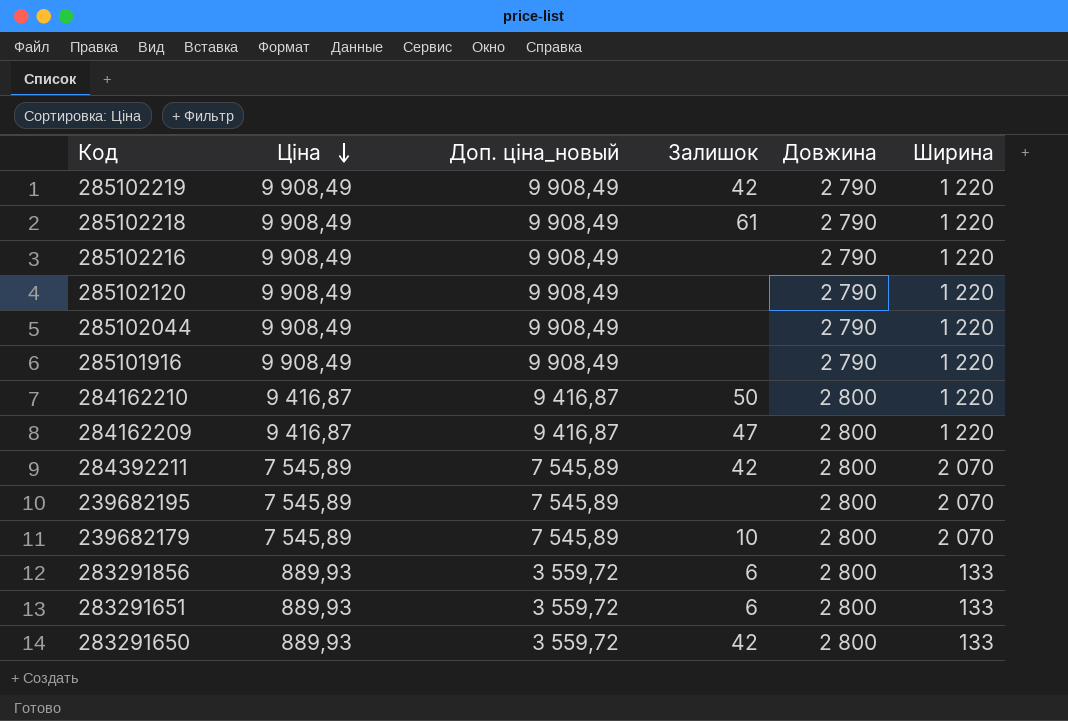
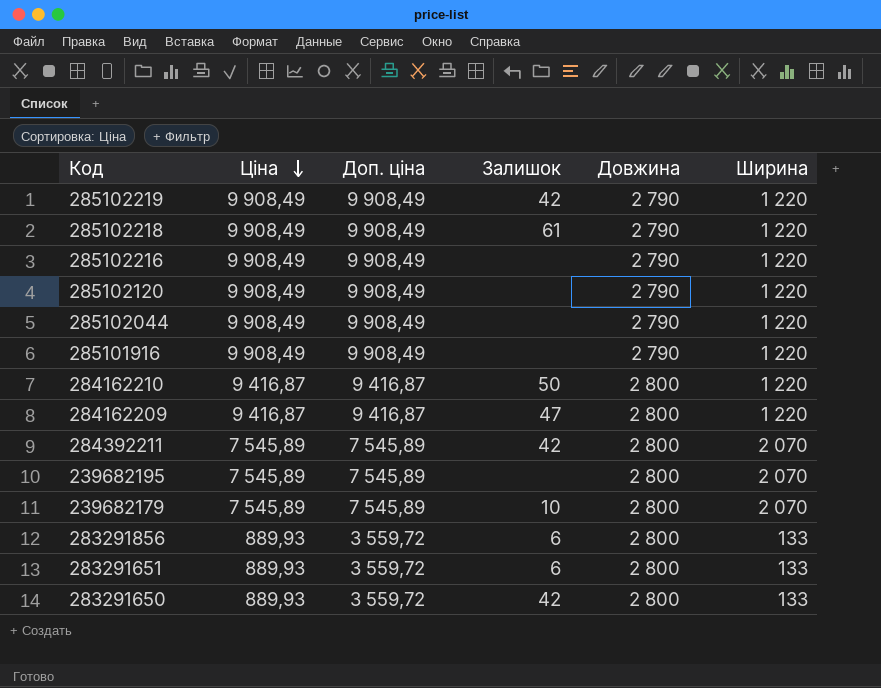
column name: Доп. ціна_новый -> Доп. ціна

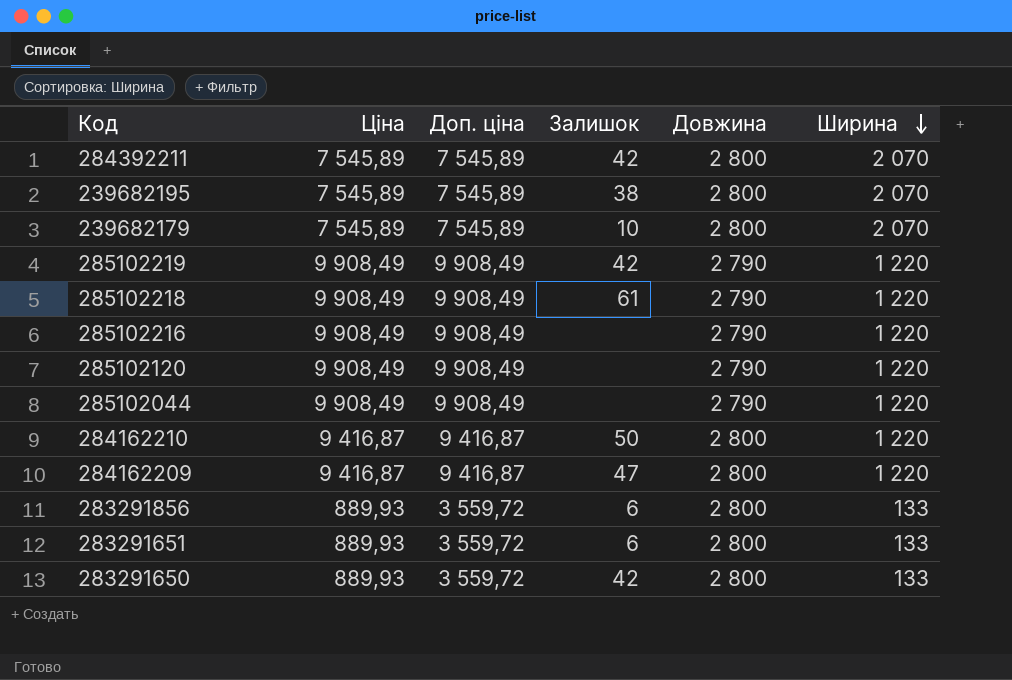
row order: Ціна descending -> Ширина descending
row 285101916: 9 908,49 | 9 908,49 | none | 2 790 | 1 220 -> none
239682195 | Залишок: none -> 38

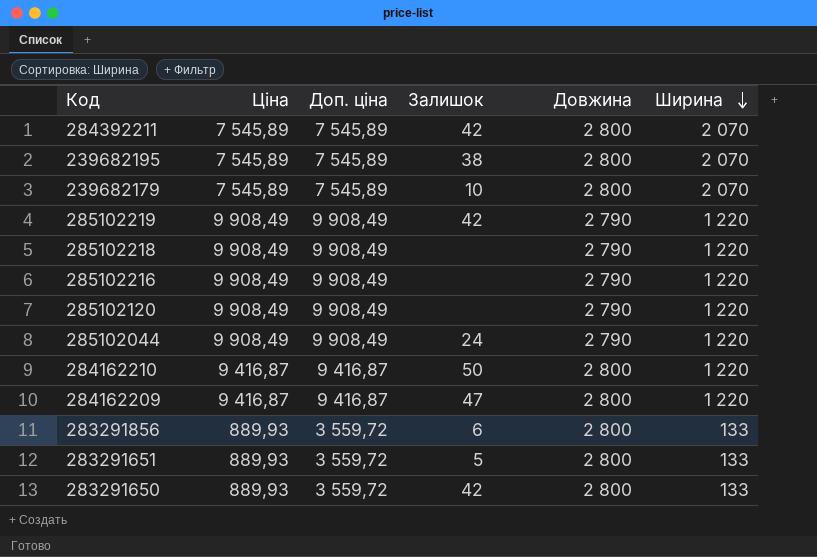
285102218 | Залишок: 61 -> none
285102044 | Залишок: none -> 24
283291651 | Залишок: 6 -> 5

